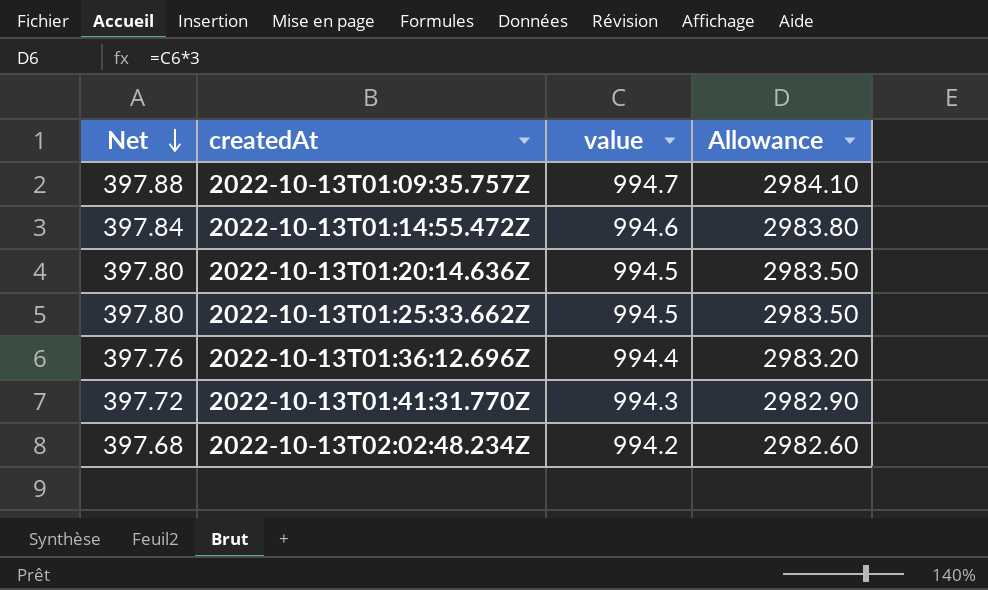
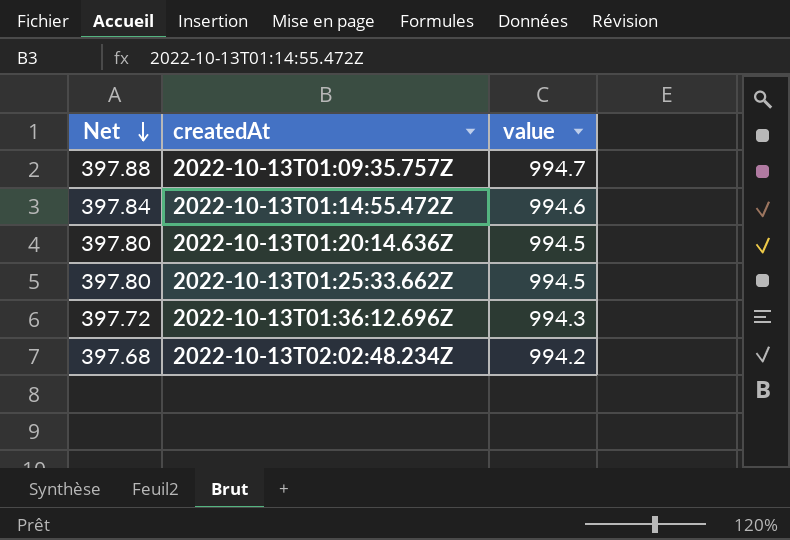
column Allowance | formula: [value] * 3 -> none
row 2022-10-13T01:41:31.770Z: 397.72 | 994.3 | 2982.90 -> none
2022-10-13T01:36:12.696Z | Net: 397.76 -> 397.72
2022-10-13T01:36:12.696Z | value: 994.4 -> 994.3

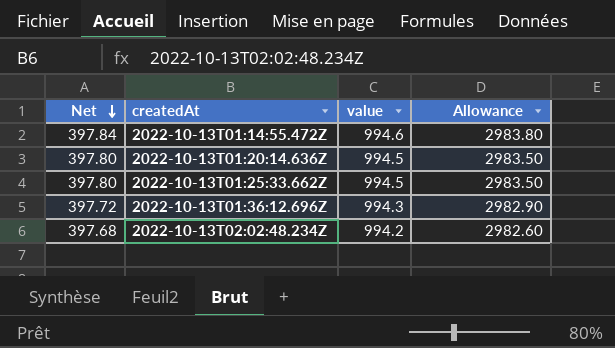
column Allowance | formula: none -> [value] * 3
row 2022-10-13T01:09:35.757Z: 397.88 | 994.7 -> none

